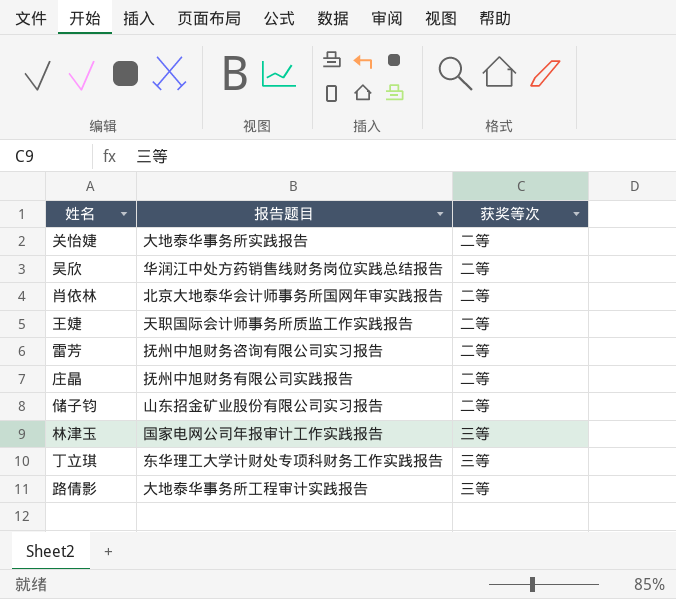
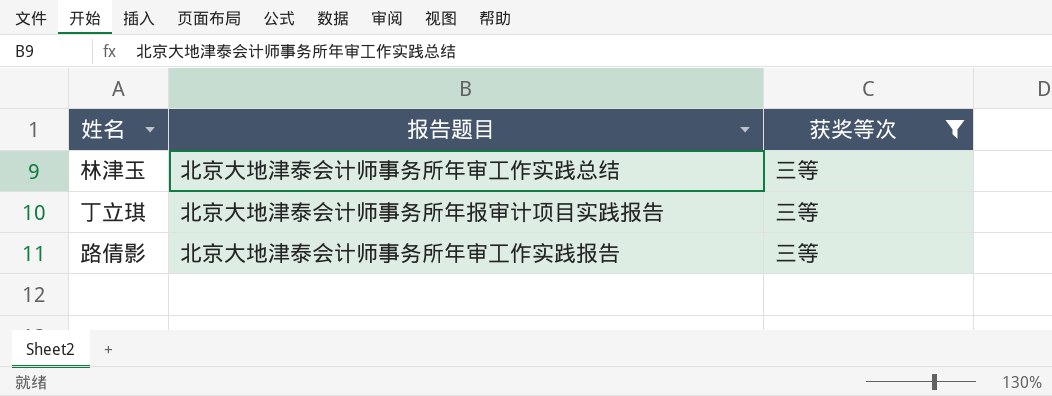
filter: none -> 获奖等次 = 三等
林津玉 | 报告题目: 国家电网公司年报审计工作实践报告 -> 北京大地津泰会计师事务所年审工作实践总结
丁立琪 | 报告题目: 东华理工大学计财处专项科财务工作实践报告 -> 北京大地津泰会计师事务所年报审计项目实践报告
路倩影 | 报告题目: 大地泰华事务所工程审计实践报告 -> 北京大地津泰会计师事务所年审工作实践报告

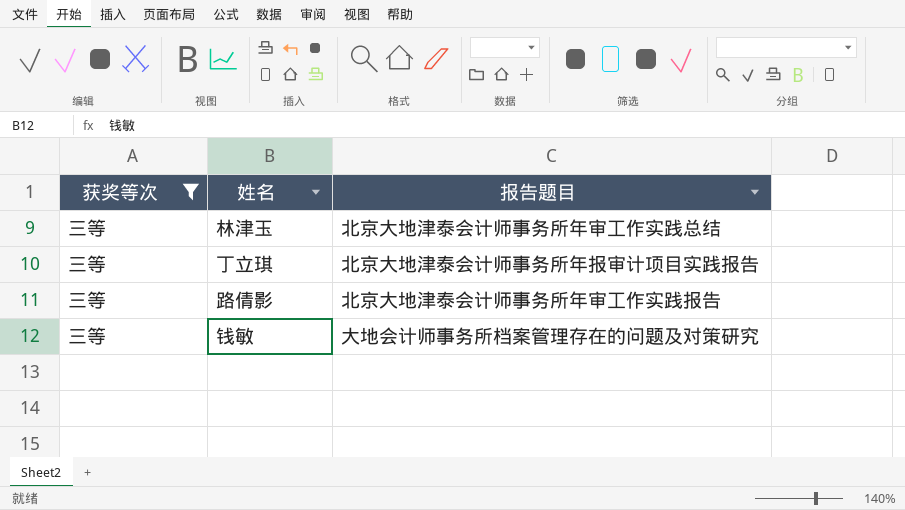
column 获奖等次 | position: 3 -> 1
row 钱敏: none -> 三等 | 大地会计师事务所档案管理存在的问题及对策研究

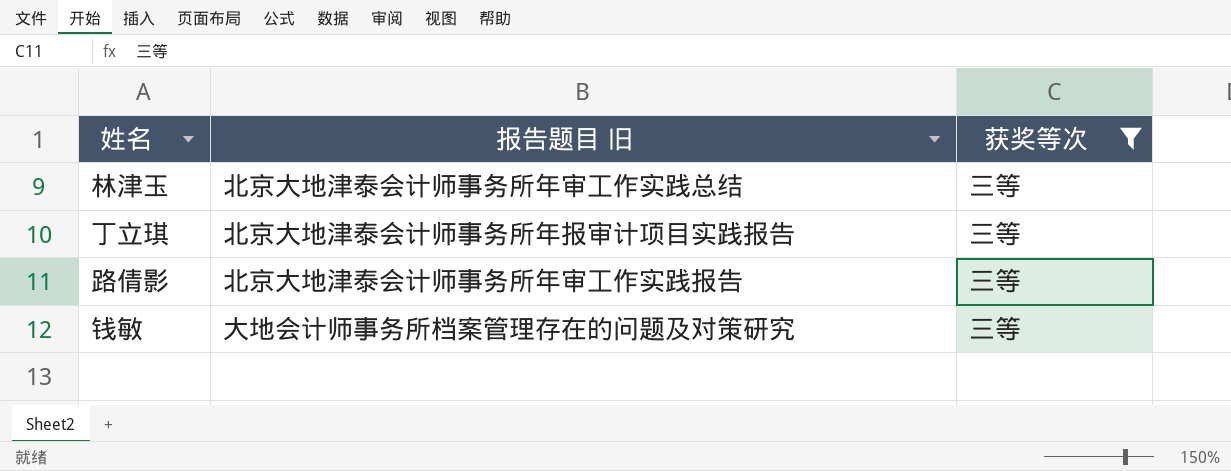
column name: 报告题目 -> 报告题目 旧
column 获奖等次 | position: 1 -> 3

